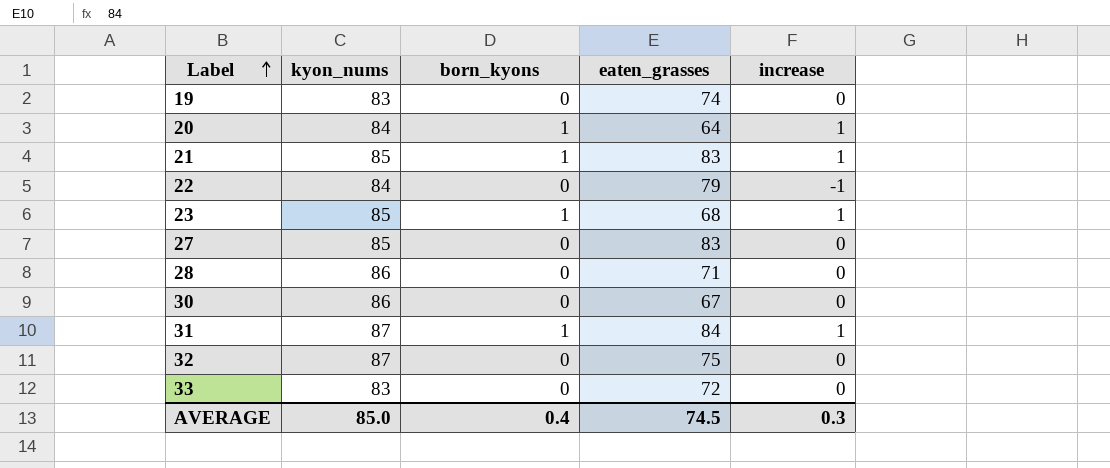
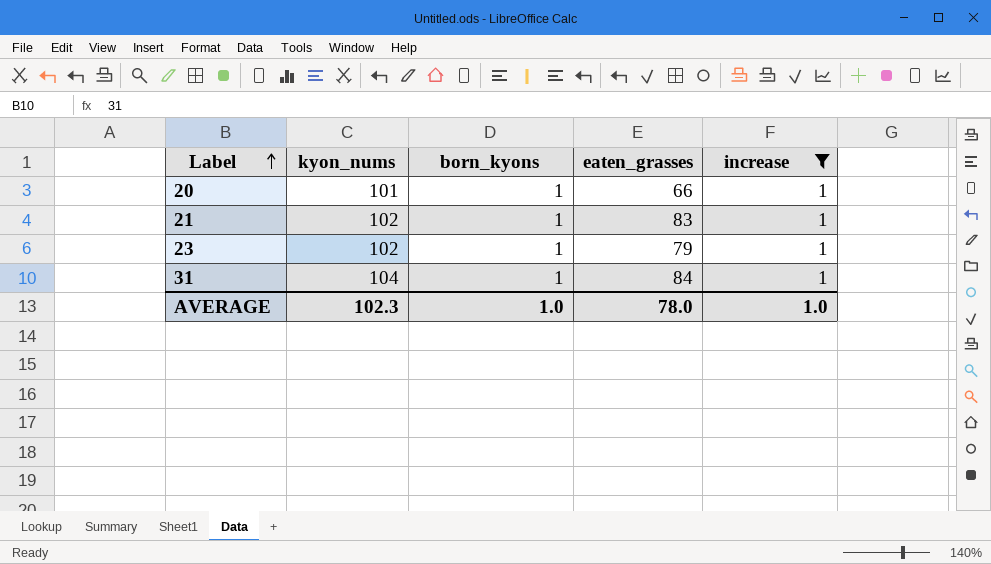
filter: none -> increase = 1
20 | kyon_nums: 84 -> 101
20 | eaten_grasses: 64 -> 66
21 | kyon_nums: 85 -> 102
23 | kyon_nums: 85 -> 102
23 | eaten_grasses: 68 -> 79
31 | kyon_nums: 87 -> 104
AVERAGE | kyon_nums: 85.0 -> 102.3
AVERAGE | born_kyons: 0.4 -> 1.0
AVERAGE | eaten_grasses: 74.5 -> 78.0
AVERAGE | increase: 0.3 -> 1.0

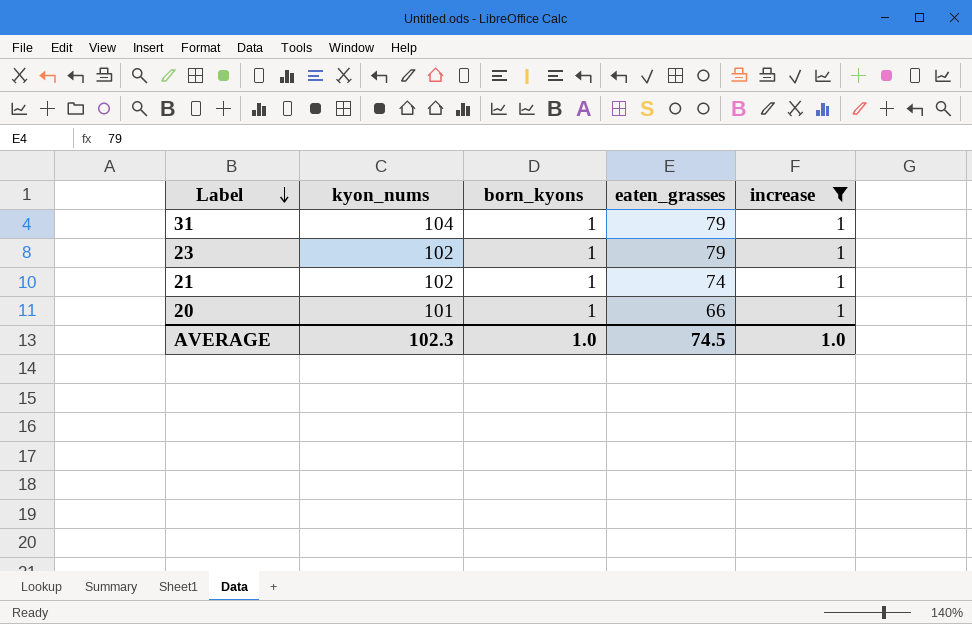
row order: Label ascending -> Label descending
31 | eaten_grasses: 84 -> 79
21 | eaten_grasses: 83 -> 74
AVERAGE | eaten_grasses: 78.0 -> 74.5

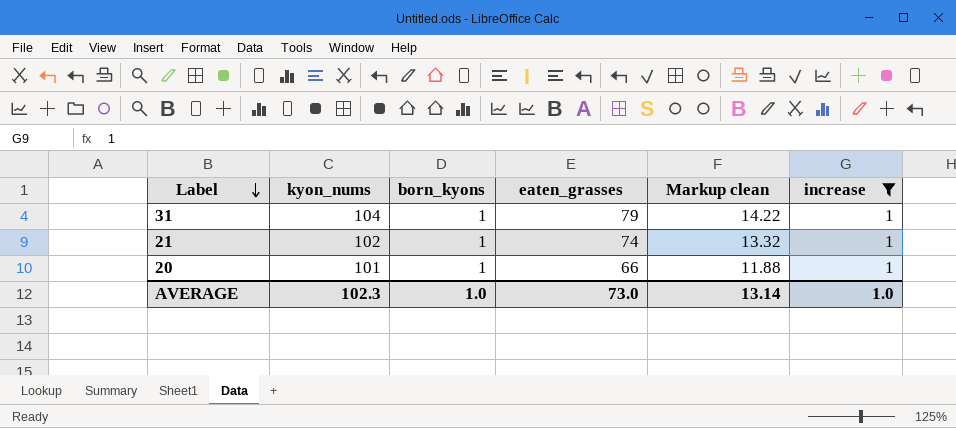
column Markup clean | formula: none -> [eaten_grasses] * 0.18
row 23: 102 | 1 | 79 | 1 -> none
AVERAGE | eaten_grasses: 74.5 -> 73.0

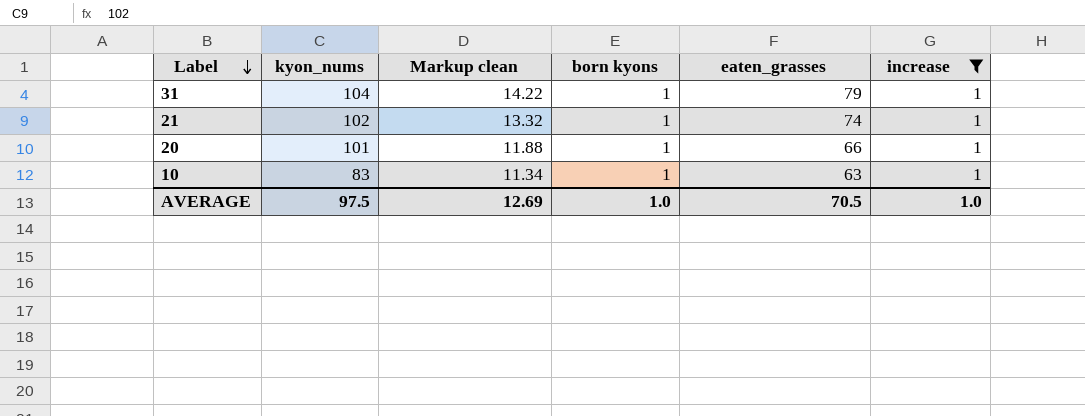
column Markup clean | position: 5 -> 3
column name: born_kyons -> born kyons
row 10: none -> 83 | 11.34 | 1 | 63 | 1
AVERAGE | kyon_nums: 102.3 -> 97.5
AVERAGE | Markup clean: 13.14 -> 12.69
AVERAGE | eaten_grasses: 73.0 -> 70.5

